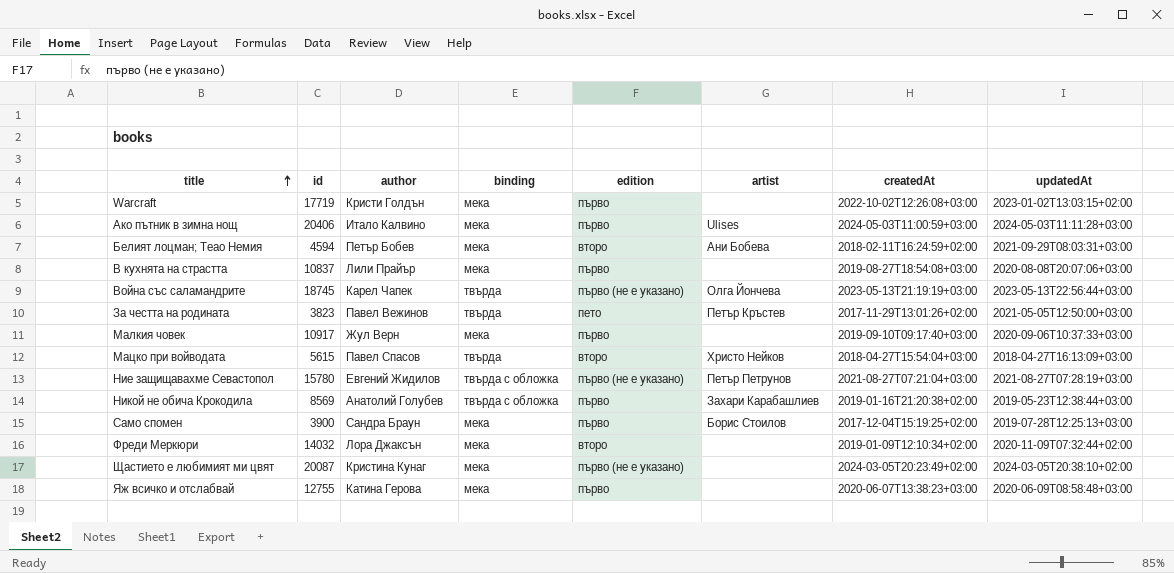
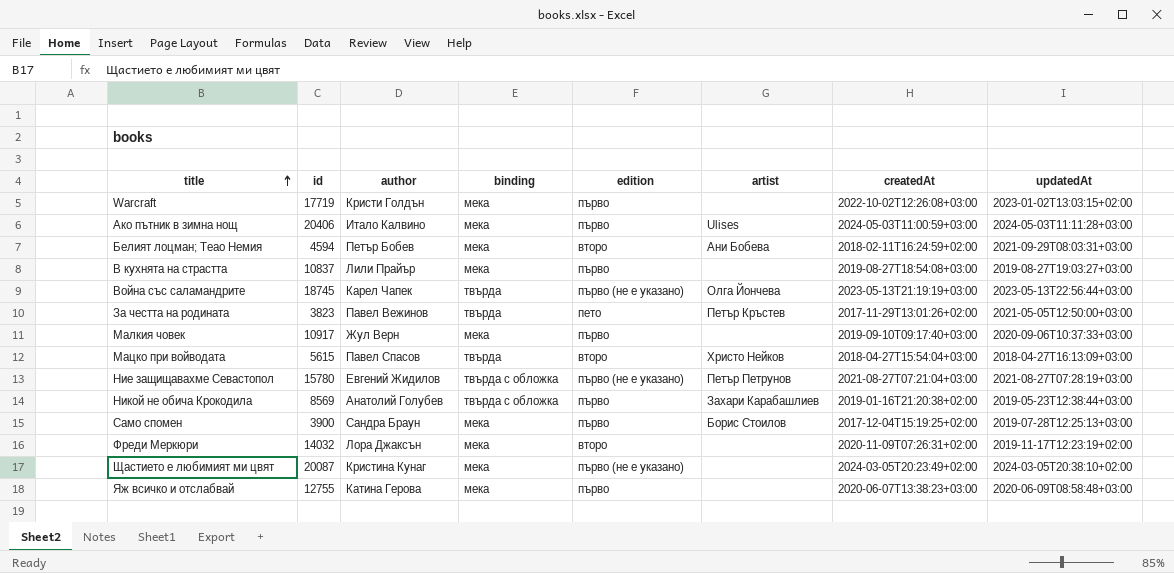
В кухнята на страстта | updatedAt: 2020-08-08T20:07:06+03:00 -> 2019-08-27T19:03:27+03:00
Фреди Меркюри | createdAt: 2019-01-09T12:10:34+02:00 -> 2020-11-09T07:26:31+02:00
Фреди Меркюри | updatedAt: 2020-11-09T07:32:44+02:00 -> 2019-11-17T12:23:19+02:00

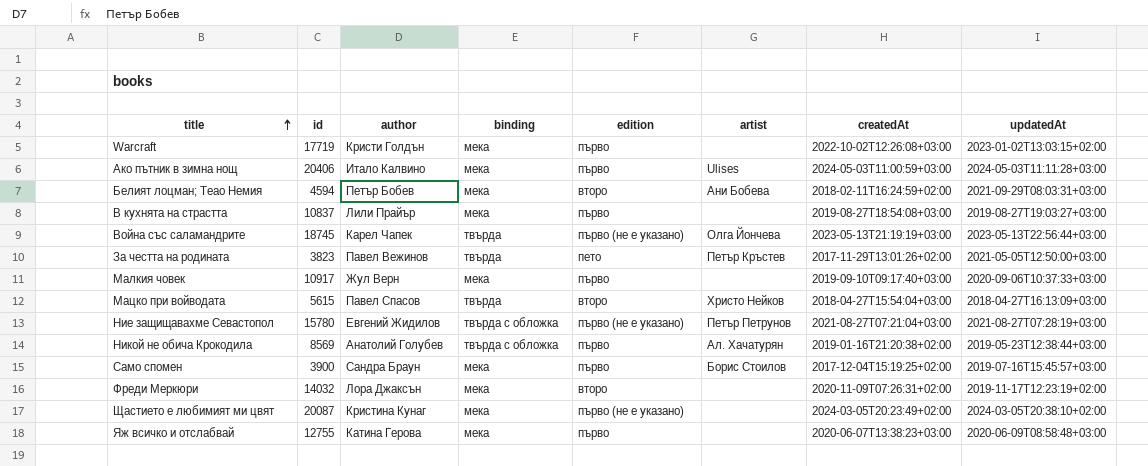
Никой не обича Крокодила | artist: Захари Карабашлиев -> Ал. Хачатурян
Само спомен | updatedAt: 2019-07-28T12:25:13+03:00 -> 2019-07-16T15:45:57+03:00

